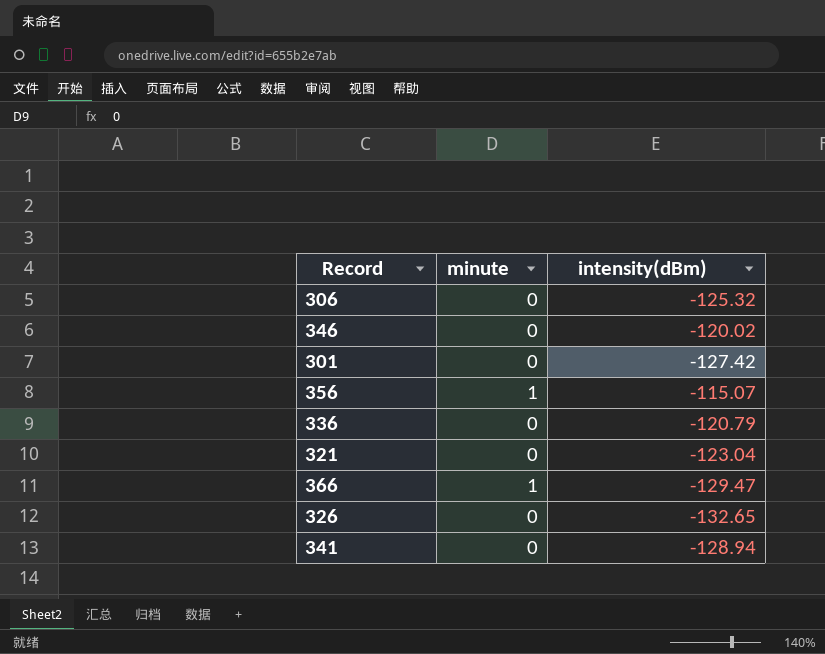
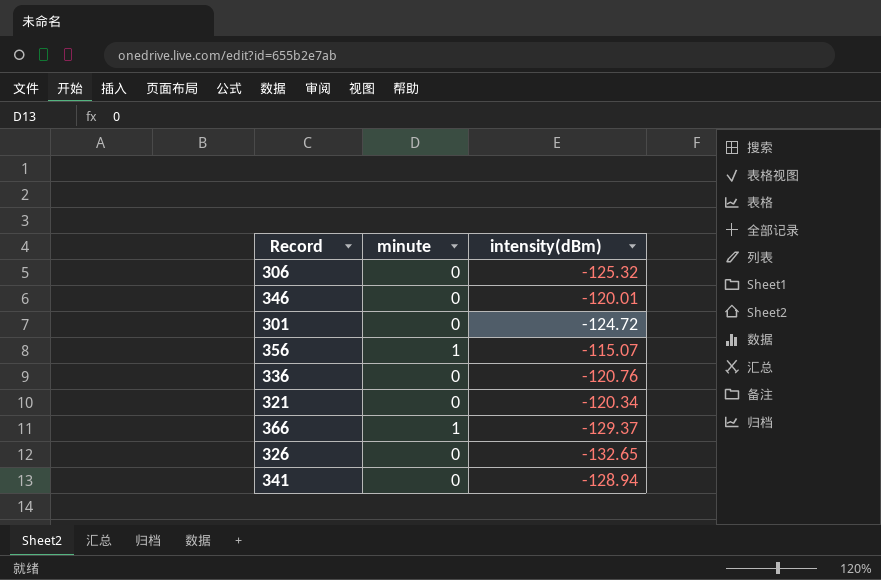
346 | intensity(dBm): -120.02 -> -120.01
301 | intensity(dBm): -127.42 -> -124.72
336 | intensity(dBm): -120.79 -> -120.76
321 | intensity(dBm): -123.04 -> -120.34
366 | intensity(dBm): -129.47 -> -129.37

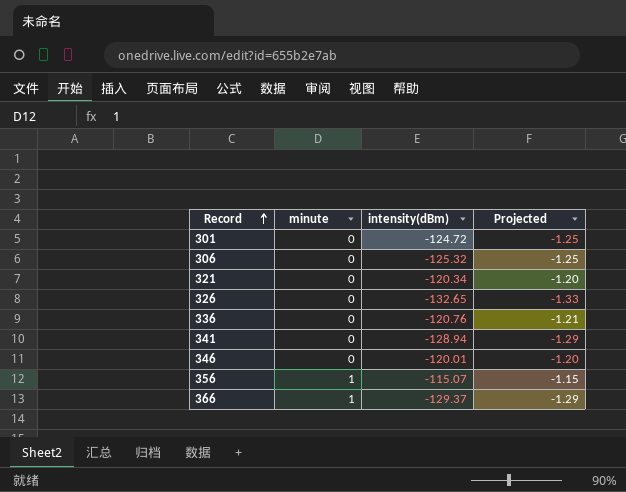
row order: none -> Record ascending
column Projected | formula: none -> [intensity(dBm)] * 0.01

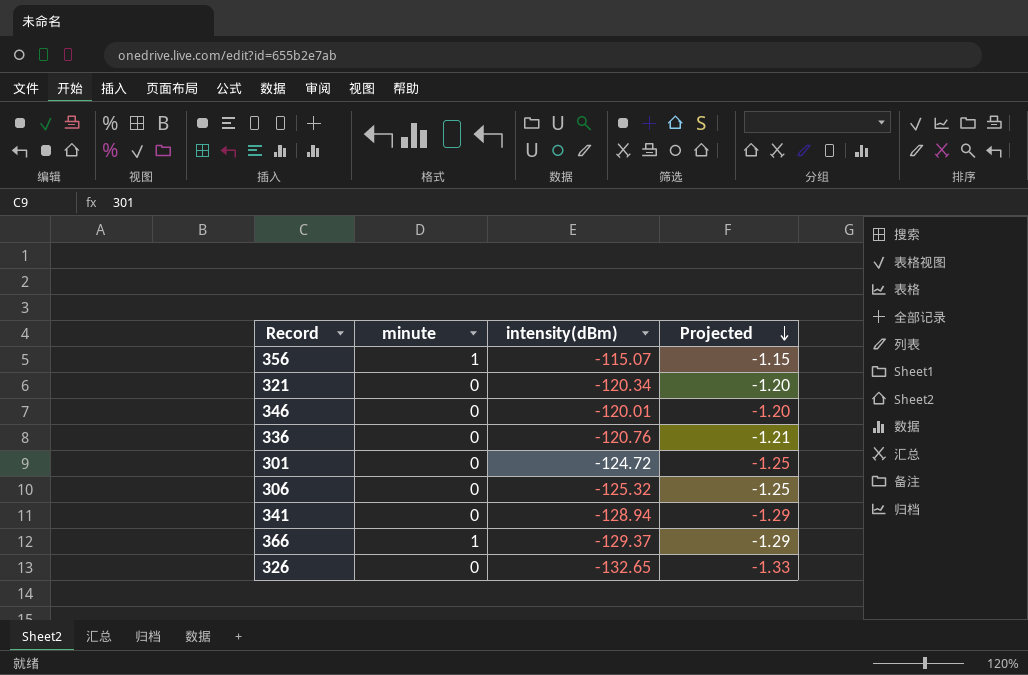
row order: Record ascending -> Projected descending

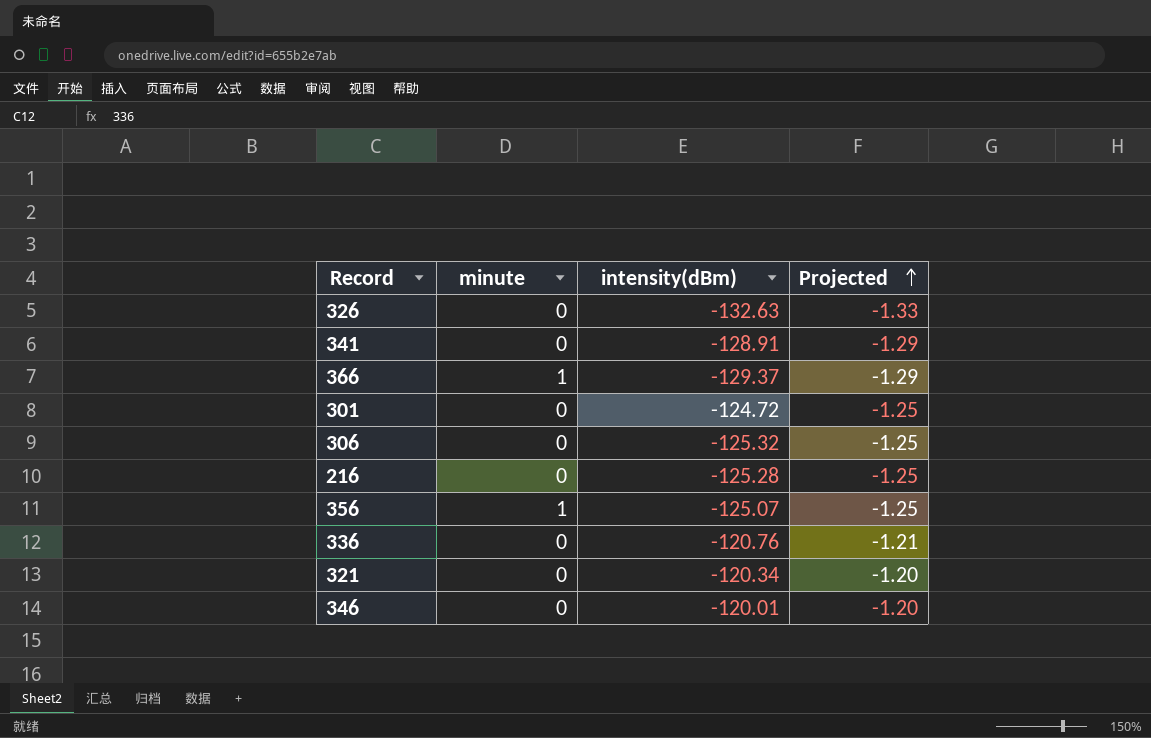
row order: Projected descending -> Projected ascending
326 | intensity(dBm): -132.65 -> -132.63
341 | intensity(dBm): -128.94 -> -128.91
row 216: none -> 0 | -125.28 | -1.25
356 | intensity(dBm): -115.07 -> -125.07
356 | Projected: -1.15 -> -1.25

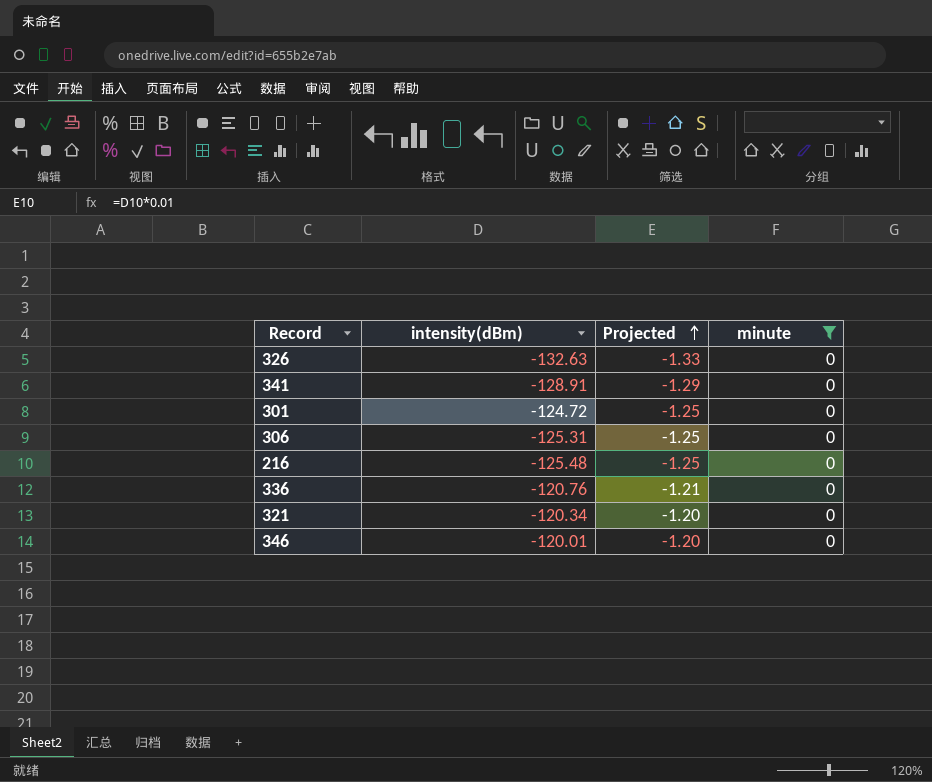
filter: none -> minute = 0
column minute | position: 2 -> 4
306 | intensity(dBm): -125.32 -> -125.31
216 | intensity(dBm): -125.28 -> -125.48

